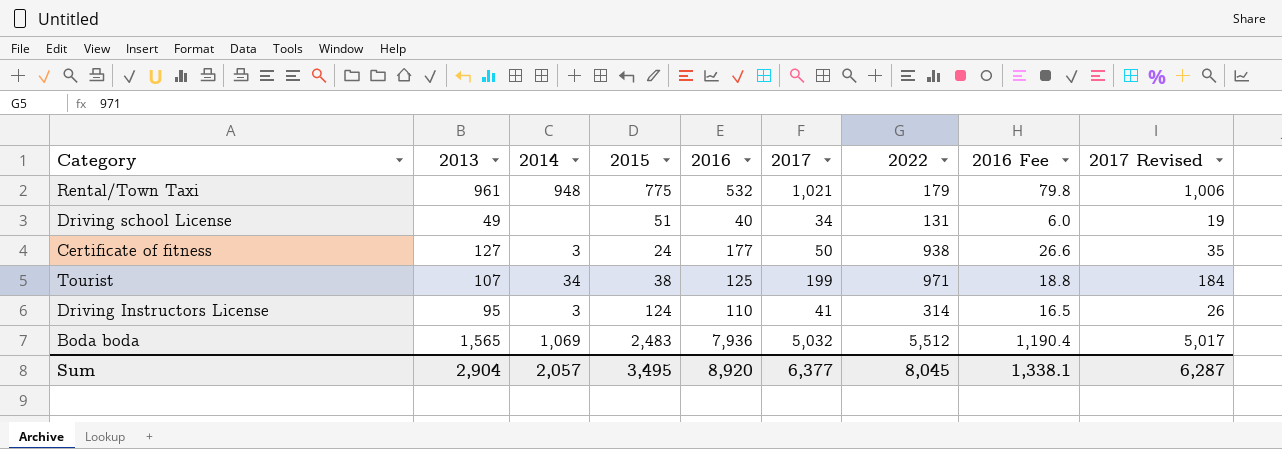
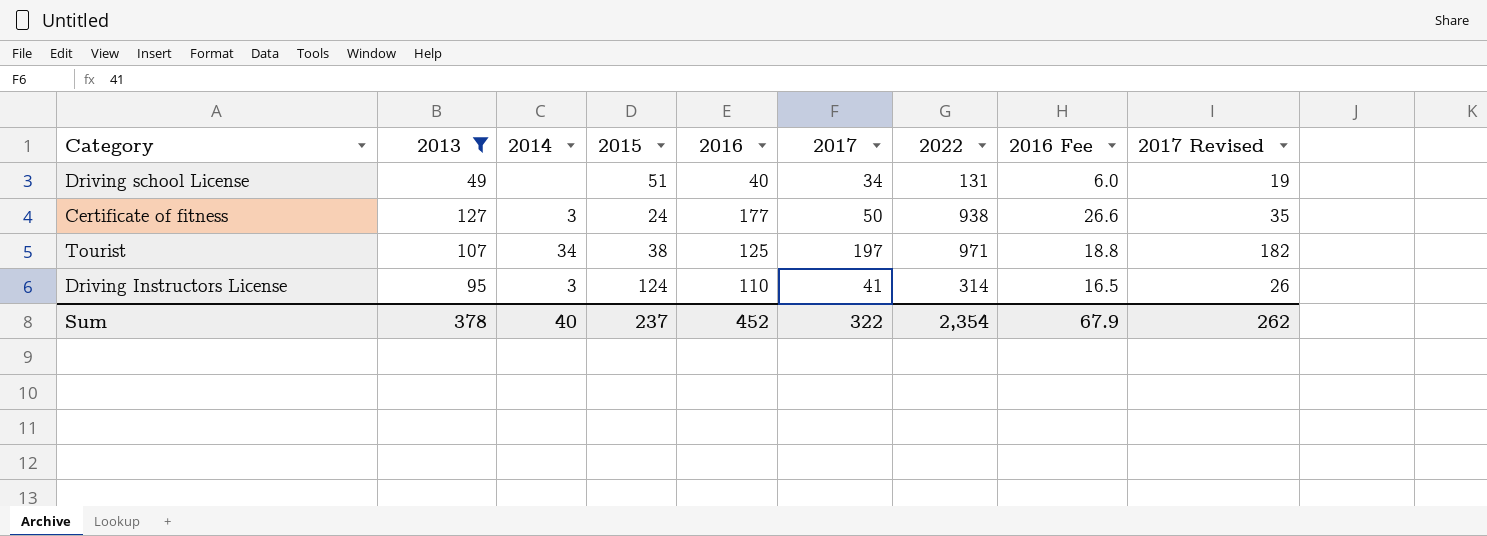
filter: none -> 2013 <= 127
Tourist | 2017: 199 -> 197
Tourist | 2017 Revised: 184 -> 182
Sum | 2013: 2,904 -> 378
Sum | 2014: 2,057 -> 40
Sum | 2015: 3,495 -> 237
Sum | 2016: 8,920 -> 452
Sum | 2017: 6,377 -> 322
Sum | 2022: 8,045 -> 2,354
Sum | 2016 Fee: 1,338.1 -> 67.9
Sum | 2017 Revised: 6,287 -> 262

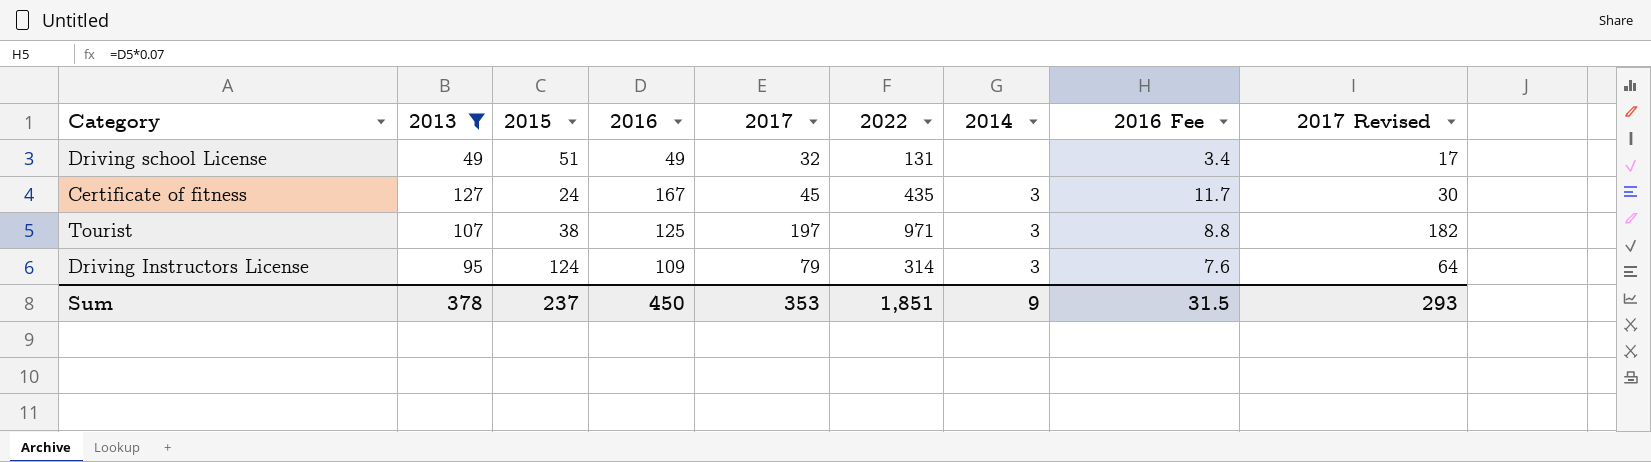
column 2014 | position: 3 -> 7
column 2016 Fee | formula: [2016] * 0.15 -> [2016] * 0.07
Driving school License | 2016: 40 -> 49
Driving school License | 2017: 34 -> 32
Driving school License | 2017 Revised: 19 -> 17
Certificate of fitness | 2016: 177 -> 167
Certificate of fitness | 2017: 50 -> 45
Certificate of fitness | 2022: 938 -> 435
Certificate of fitness | 2017 Revised: 35 -> 30
Tourist | 2014: 34 -> 3
Driving Instructors License | 2016: 110 -> 109
Driving Instructors License | 2017: 41 -> 79
Driving Instructors License | 2017 Revised: 26 -> 64
Sum | 2016: 452 -> 450
Sum | 2017: 322 -> 353
Sum | 2022: 2,354 -> 1,851
Sum | 2014: 40 -> 9
Sum | 2016 Fee: 67.9 -> 31.5
Sum | 2017 Revised: 262 -> 293

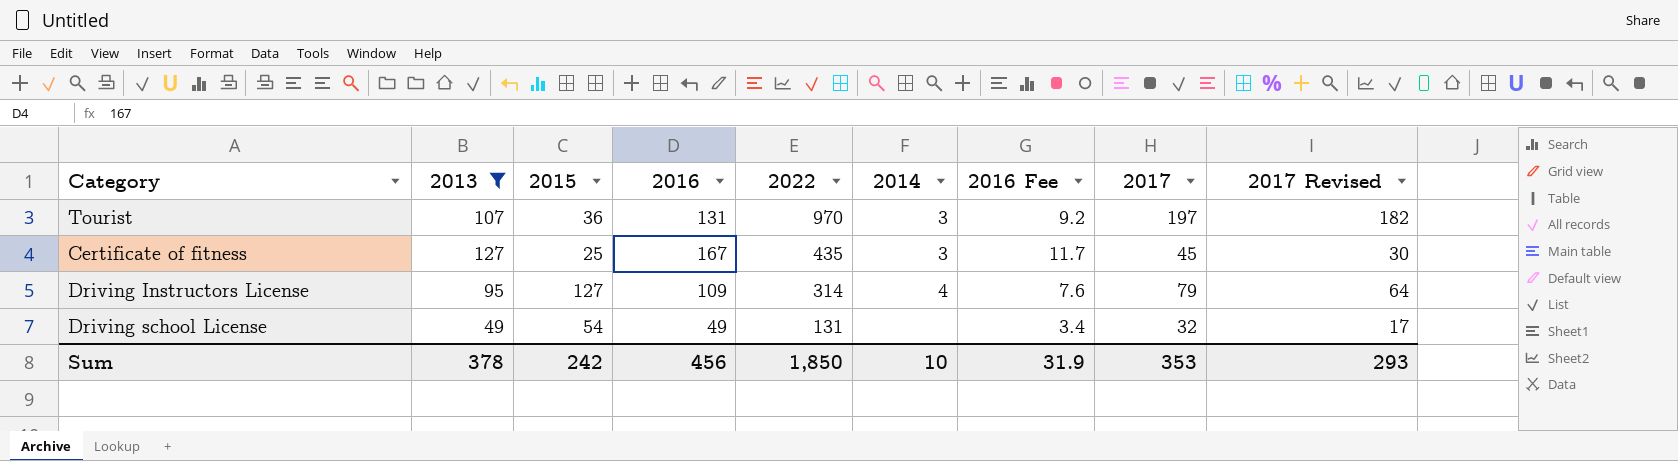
row order: none -> 2022 descending
column 2017 | position: 5 -> 8
Tourist | 2015: 38 -> 36
Tourist | 2016: 125 -> 131
Tourist | 2022: 971 -> 970
Tourist | 2016 Fee: 8.8 -> 9.2
Certificate of fitness | 2015: 24 -> 25
Driving Instructors License | 2015: 124 -> 127
Driving Instructors License | 2014: 3 -> 4
Driving school License | 2015: 51 -> 54
Sum | 2015: 237 -> 242
Sum | 2016: 450 -> 456
Sum | 2022: 1,851 -> 1,850
Sum | 2014: 9 -> 10
Sum | 2016 Fee: 31.5 -> 31.9

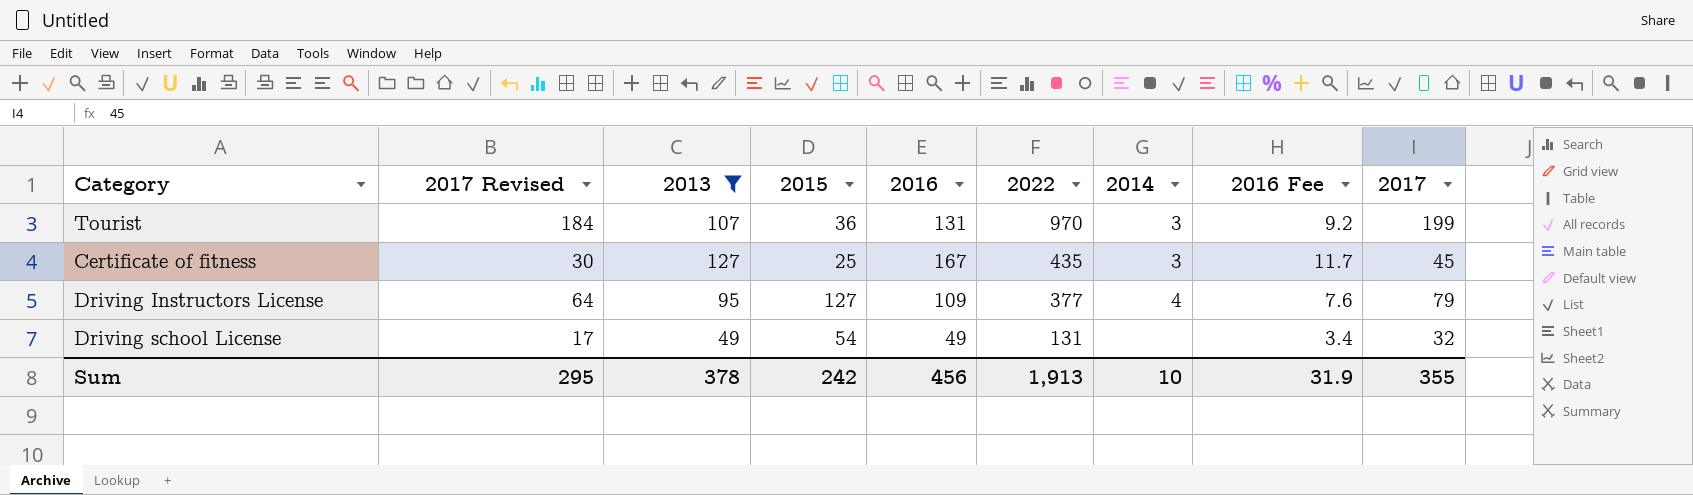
column 2017 Revised | position: 9 -> 2
Tourist | 2017 Revised: 182 -> 184
Tourist | 2017: 197 -> 199
Driving Instructors License | 2022: 314 -> 377
Sum | 2017 Revised: 293 -> 295
Sum | 2022: 1,850 -> 1,913
Sum | 2017: 353 -> 355

